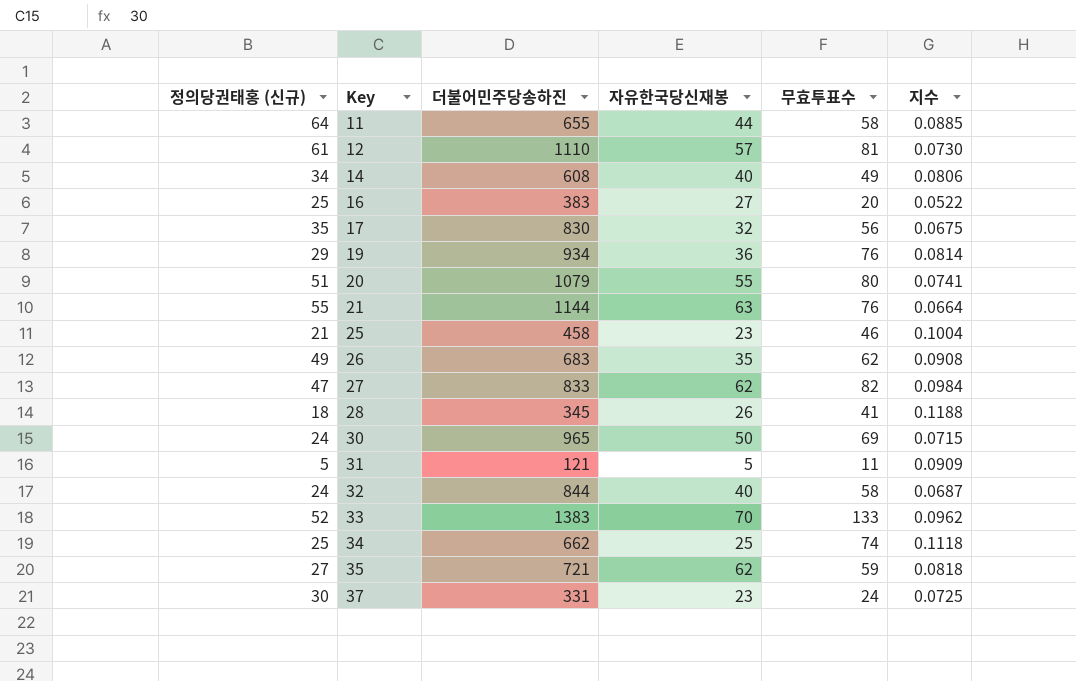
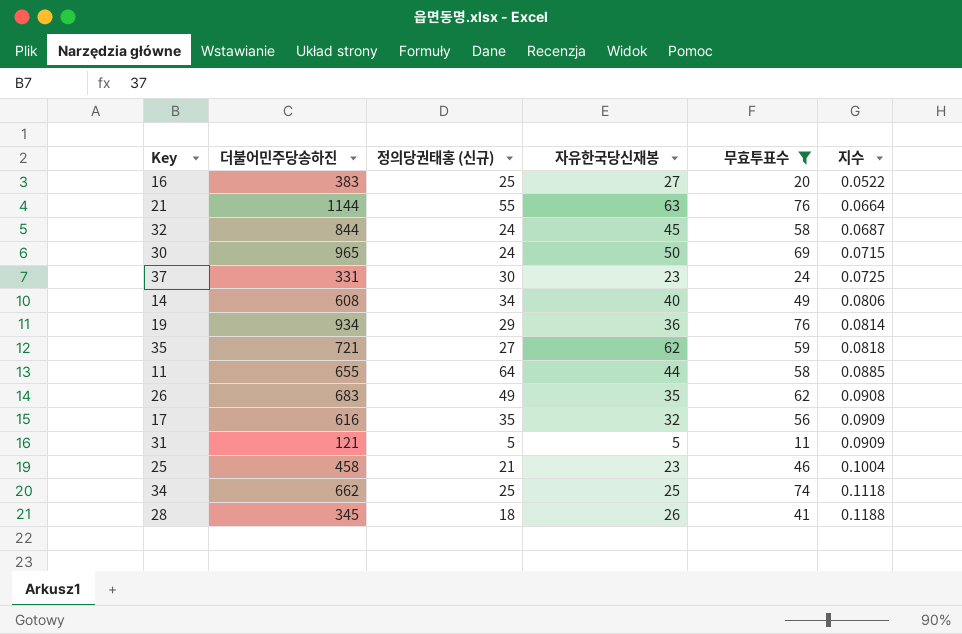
filter: none -> 무효투표수 <= 76
row order: Key ascending -> 지수 ascending
column 정의당권태홍 (신규) | position: 1 -> 3
32 | 자유한국당신재봉: 40 -> 45
17 | 더불어민주당송하진: 830 -> 616
17 | 지수: 0.0675 -> 0.0909

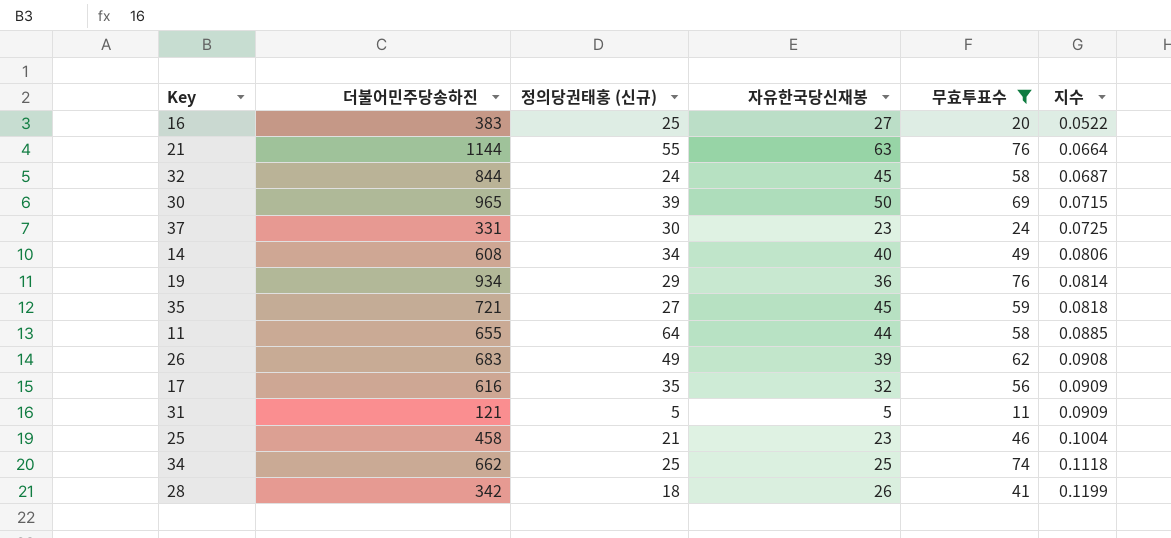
30 | 정의당권태홍 (신규): 24 -> 39
35 | 자유한국당신재봉: 62 -> 45
26 | 자유한국당신재봉: 35 -> 39
28 | 더불어민주당송하진: 345 -> 342
28 | 지수: 0.1188 -> 0.1199

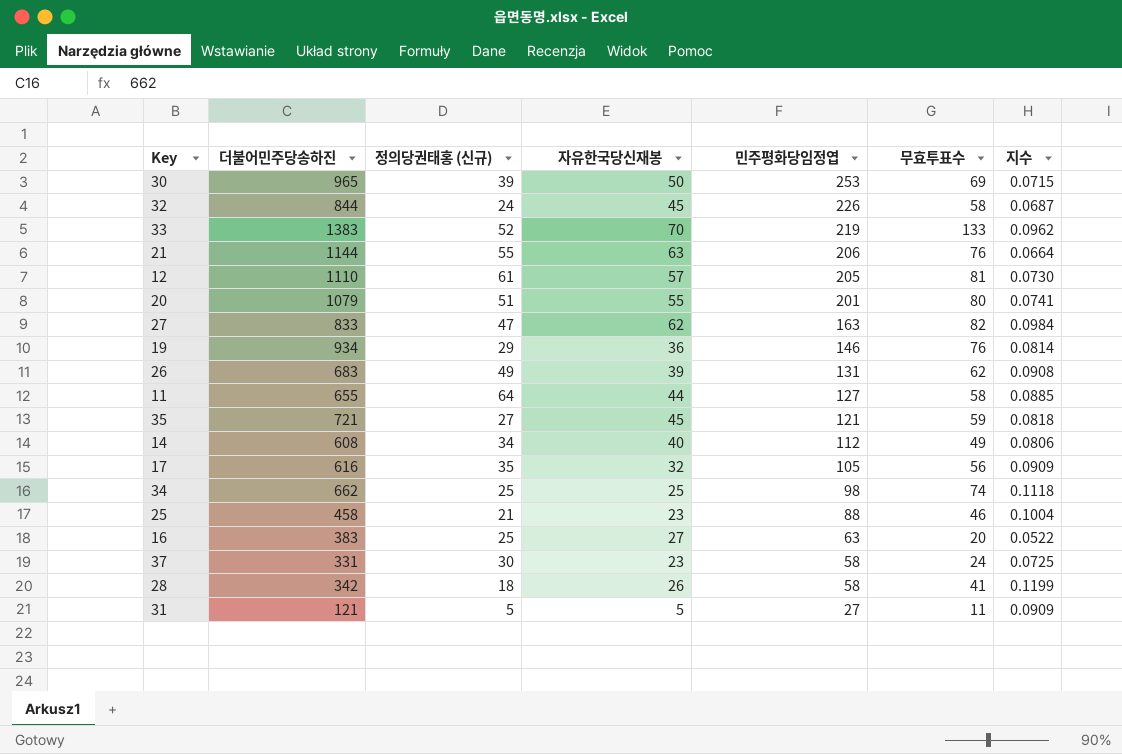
filter: 무효투표수 <= 76 -> none
row order: 지수 ascending -> 민주평화당임정엽 descending
column 민주평화당임정엽 | position: none -> 5

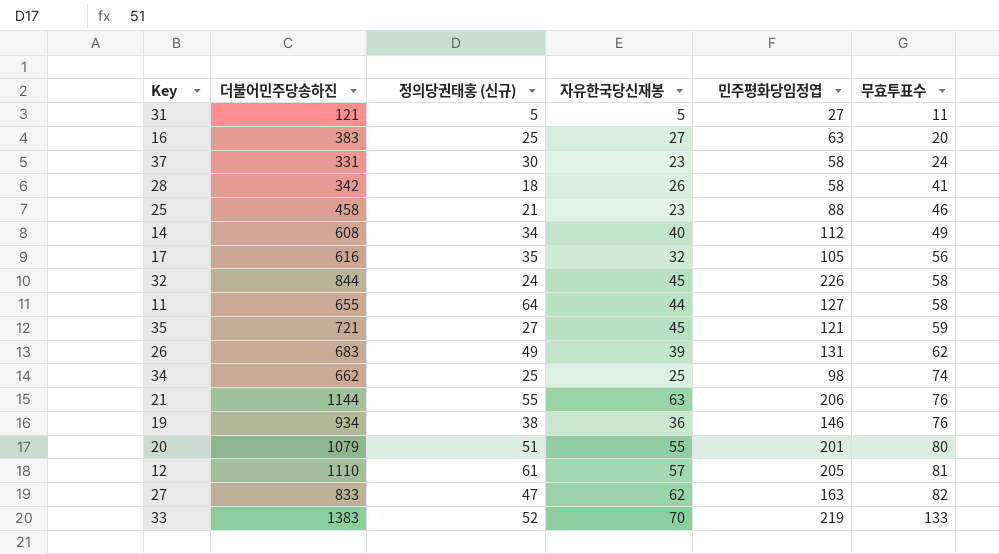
row order: 민주평화당임정엽 descending -> 무효투표수 ascending
column 지수 | formula: [무효투표수] / [더불어민주당송하진] -> none
row 30: 965 | 39 | 50 | 253 | 69 | 0.0715 -> none
19 | 정의당권태홍 (신규): 29 -> 38

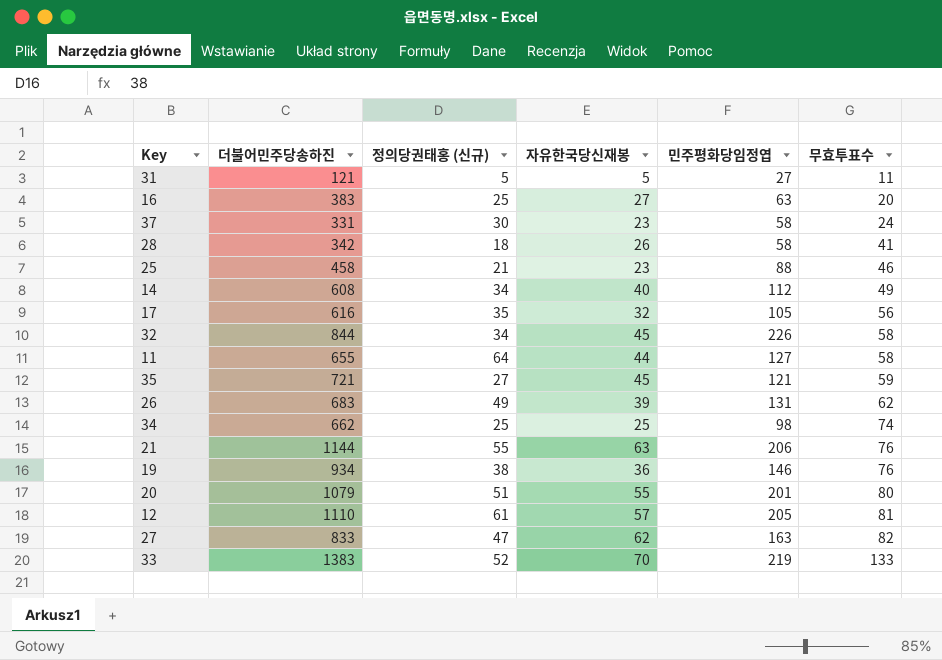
32 | 정의당권태홍 (신규): 24 -> 34

